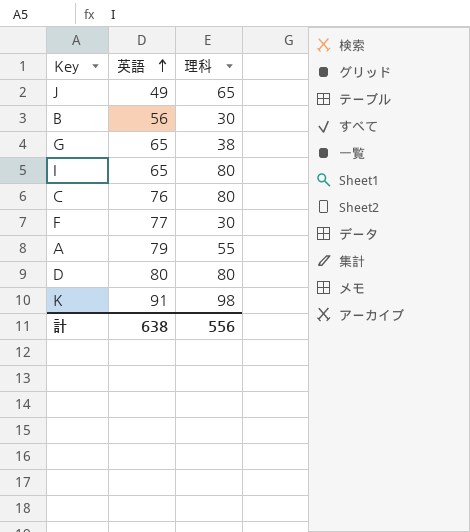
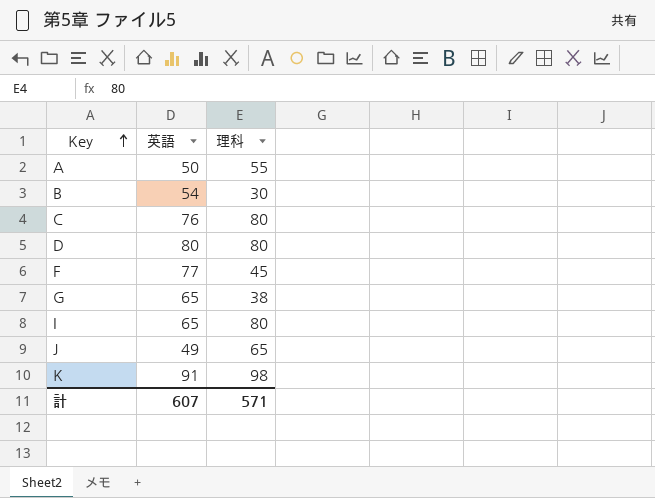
row order: 英語 ascending -> Key ascending
A | 英語: 79 -> 50
B | 英語: 56 -> 54
F | 理科: 30 -> 45
計 | 英語: 638 -> 607
計 | 理科: 556 -> 571

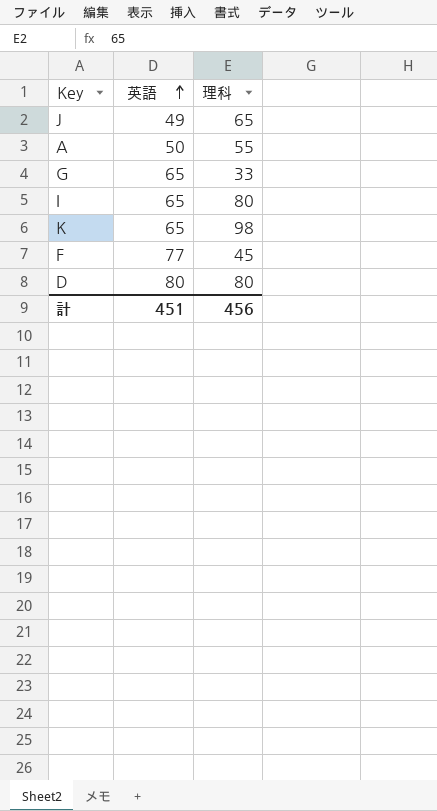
row order: Key ascending -> 英語 ascending
row B: 54 | 30 -> none
row C: 76 | 80 -> none
G | 理科: 38 -> 33
K | 英語: 91 -> 65
計 | 英語: 607 -> 451
計 | 理科: 571 -> 456

